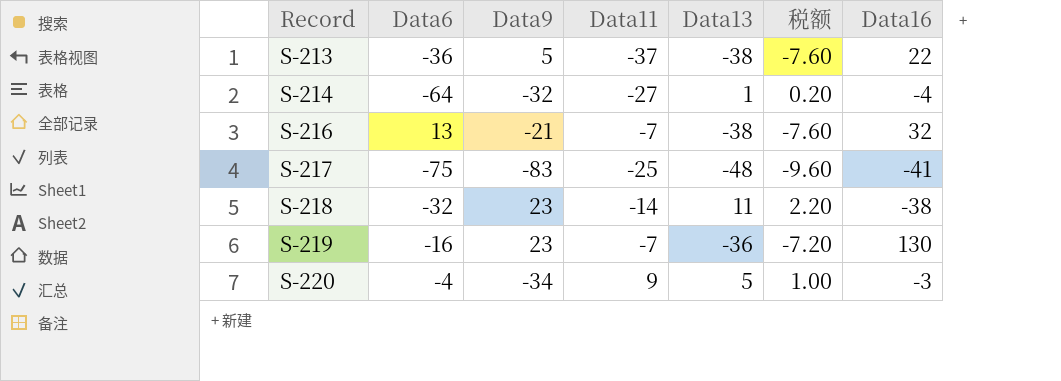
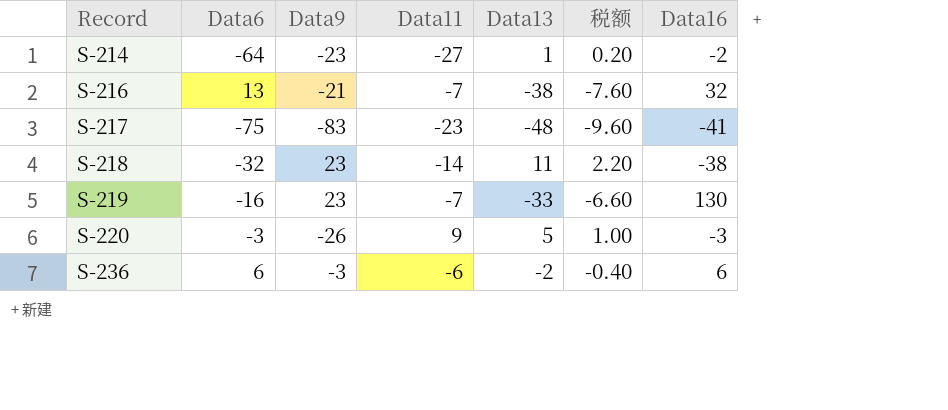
row S-213: -36 | 5 | -37 | -38 | -7.60 | 22 -> none
S-214 | Data9: -32 -> -23
S-214 | Data16: -4 -> -2
S-217 | Data11: -25 -> -23
S-219 | Data13: -36 -> -33
S-219 | 税额: -7.20 -> -6.60
S-220 | Data6: -4 -> -3
S-220 | Data9: -34 -> -26
row S-236: none -> 6 | -3 | -6 | -2 | -0.40 | 6

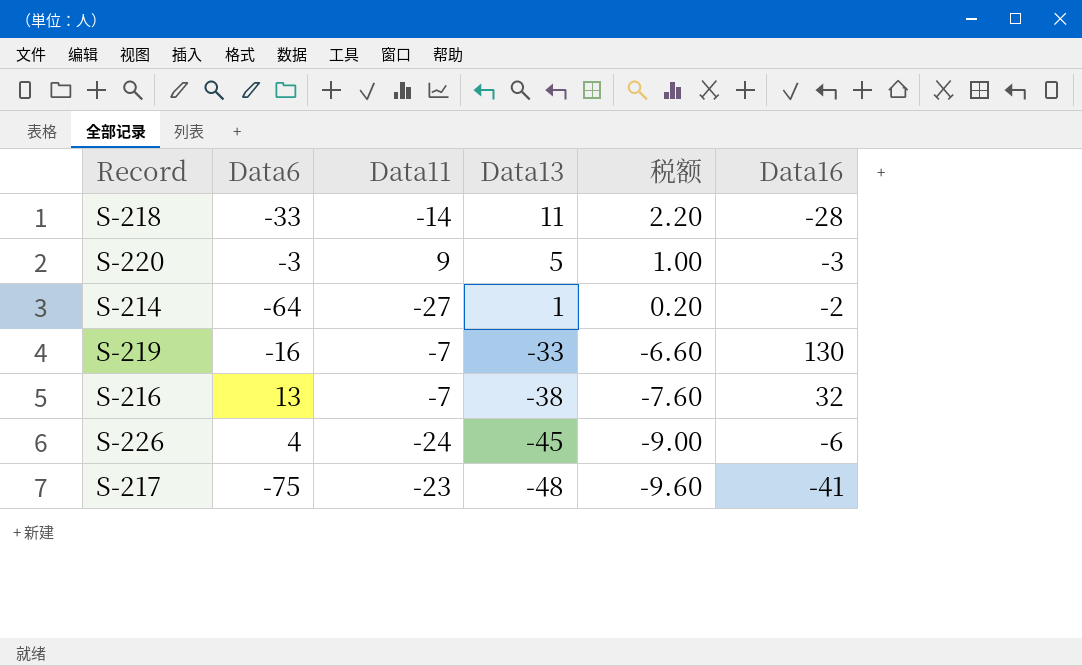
row order: Record ascending -> Data13 descending
column Data9 | position: 3 -> none
row S-236: 6 | -3 | -6 | -2 | -0.40 | 6 -> none
S-218 | Data6: -32 -> -33
S-218 | Data16: -38 -> -28
row S-226: none -> 4 | -24 | -45 | -9.00 | -6

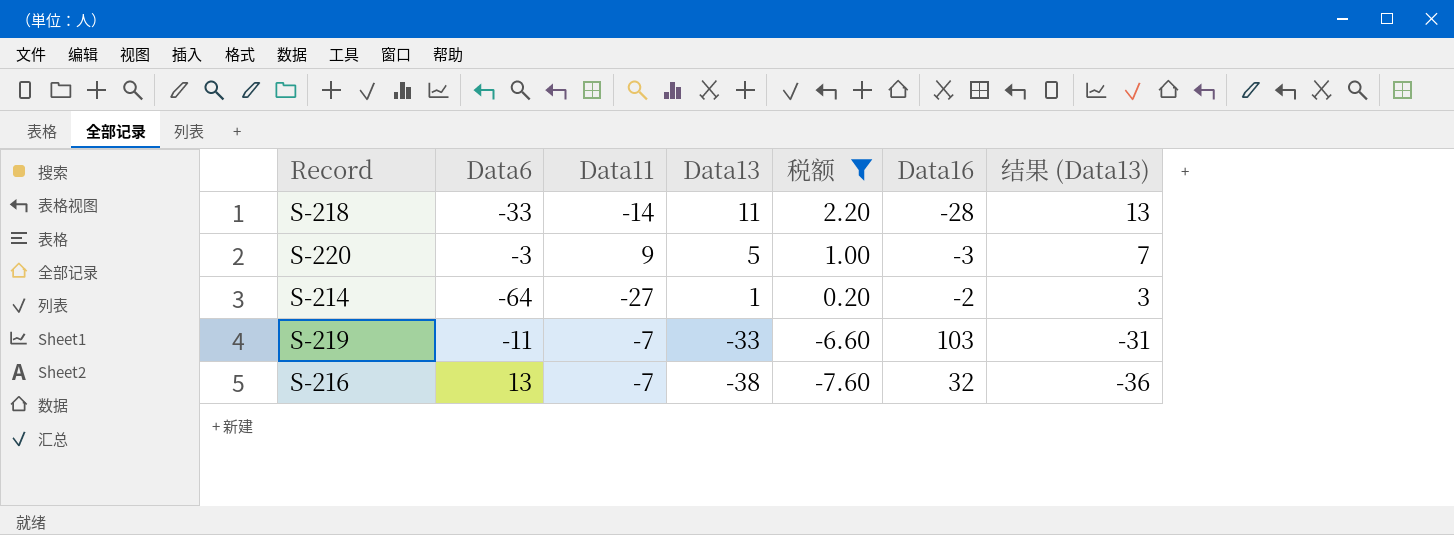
filter: none -> 税额 >= -7.60
column 结果 (Data13) | formula: none -> [Data13] + 2
S-219 | Data6: -16 -> -11
S-219 | Data16: 130 -> 103

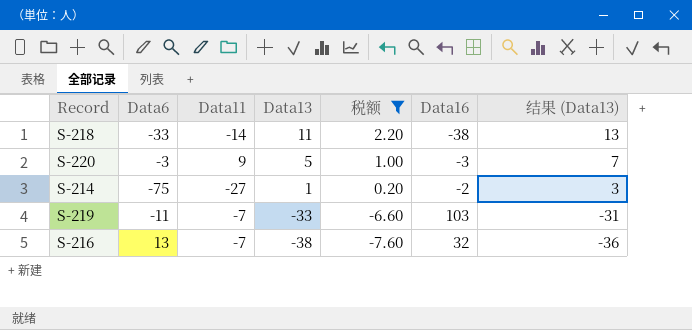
S-218 | Data16: -28 -> -38
S-214 | Data6: -64 -> -75

